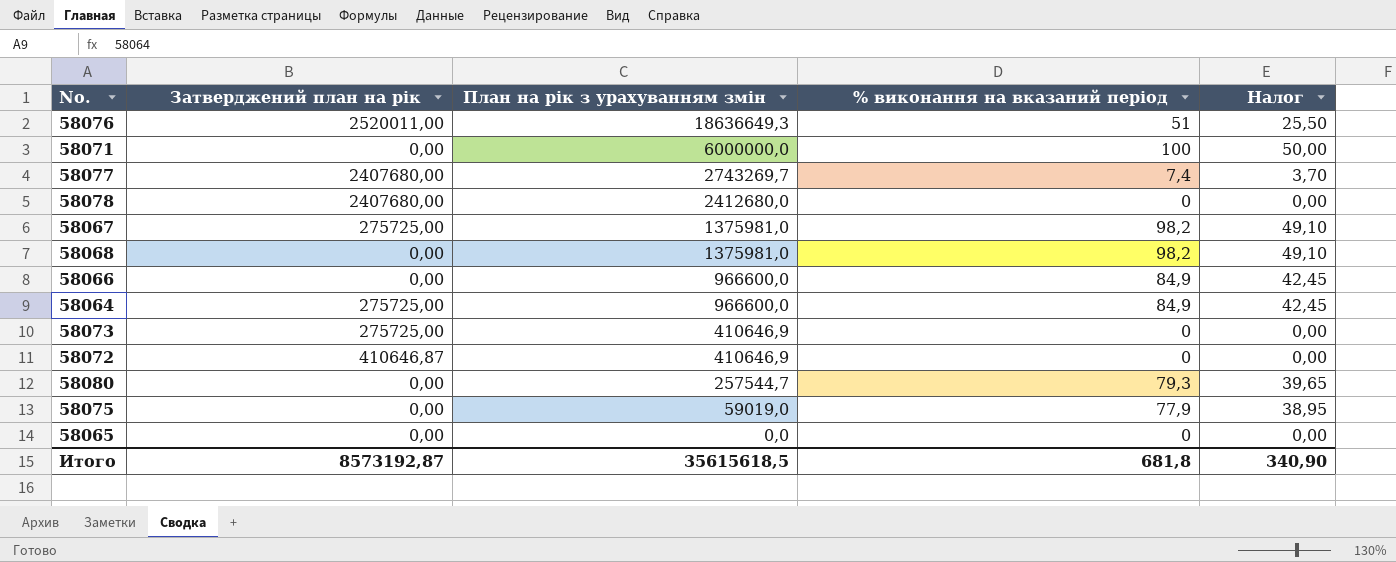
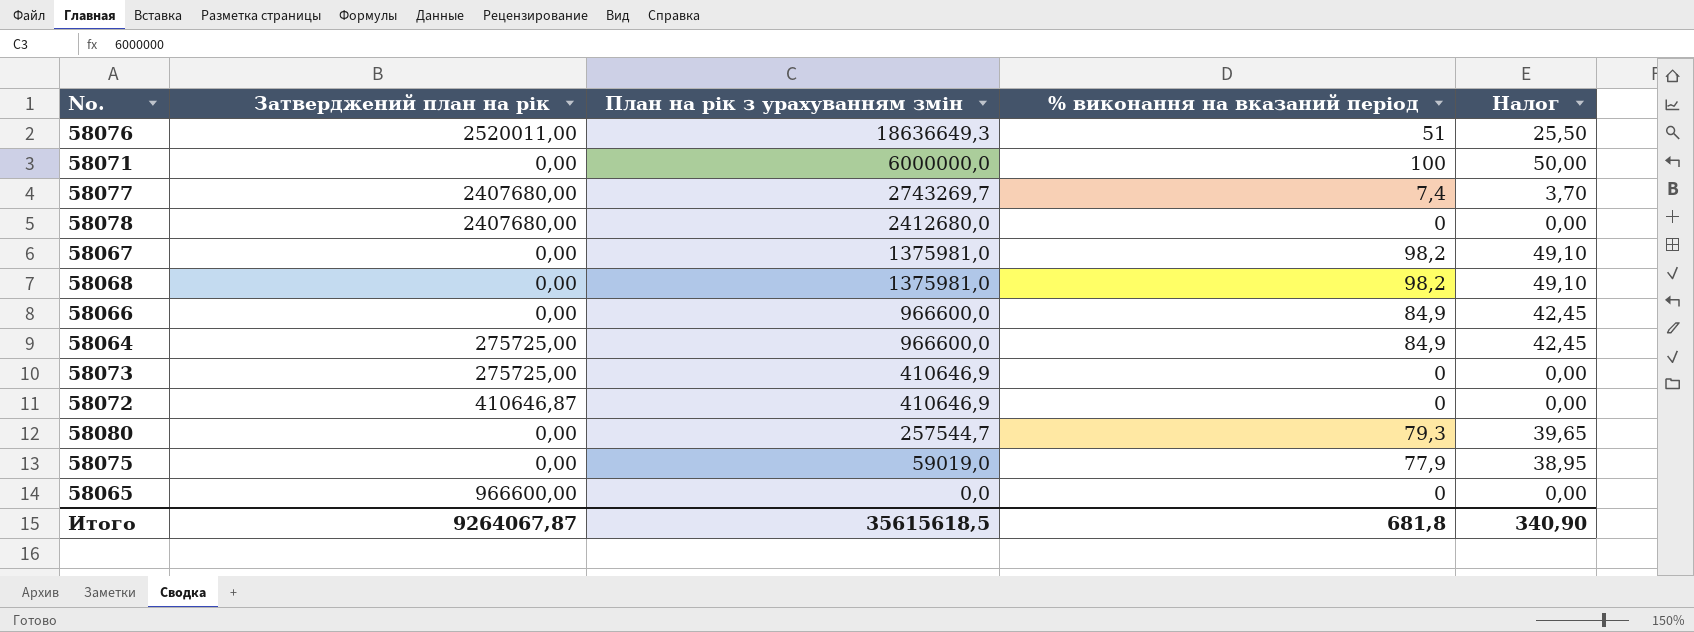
58067 | Затверджений план на рік: 275725,00 -> 0,00
58065 | Затверджений план на рік: 0,00 -> 966600,00
Итого | Затверджений план на рік: 8573192,87 -> 9264067,87

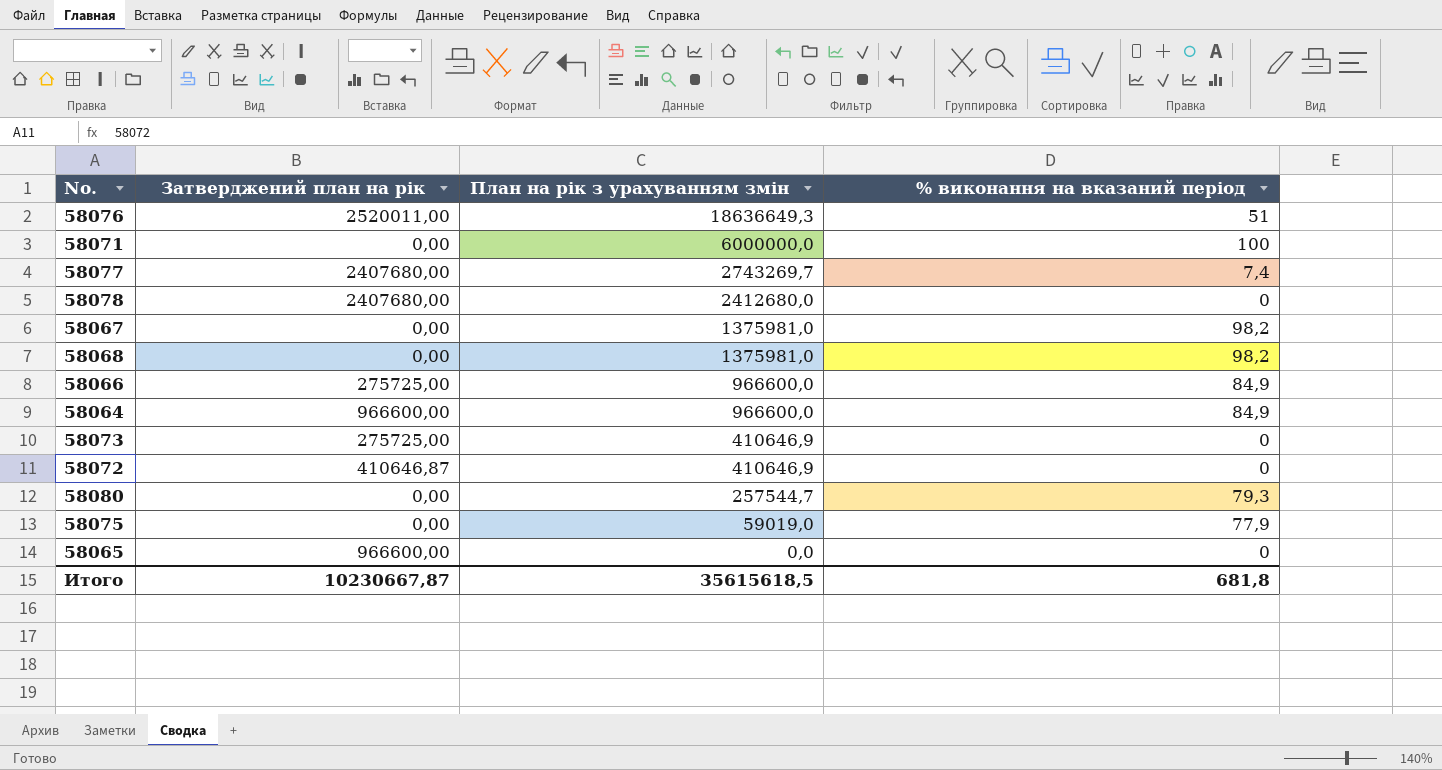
column Налог | formula: [% виконання на вказаний період] * 0,5 -> none
58066 | Затверджений план на рік: 0,00 -> 275725,00
58064 | Затверджений план на рік: 275725,00 -> 966600,00
Итого | Затверджений план на рік: 9264067,87 -> 10230667,87

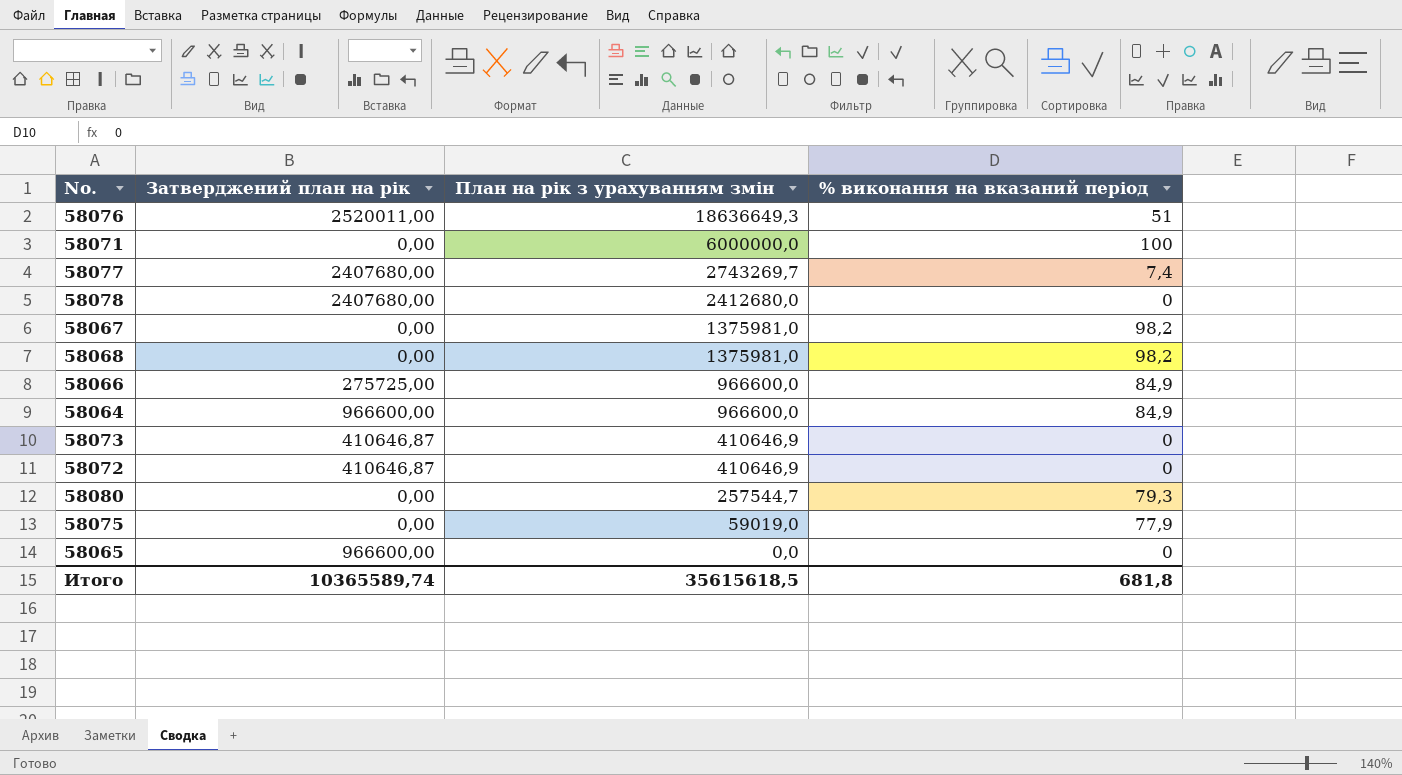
58073 | Затверджений план на рік: 275725,00 -> 410646,87
Итого | Затверджений план на рік: 10230667,87 -> 10365589,74

